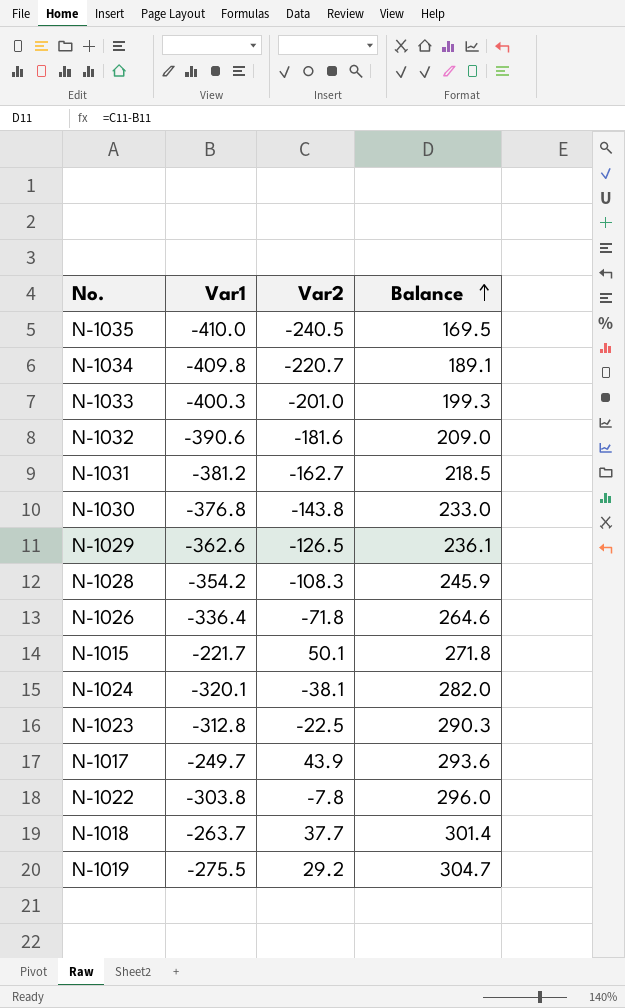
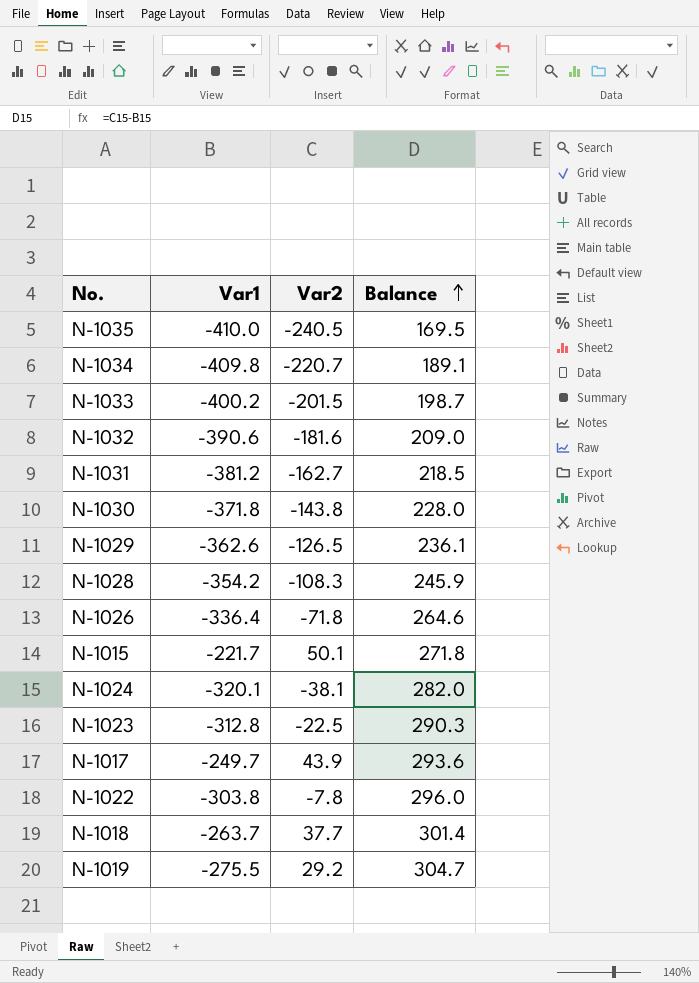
N-1033 | Var1: -400.3 -> -400.2
N-1033 | Var2: -201.0 -> -201.5
N-1033 | Balance: 199.3 -> 198.7
N-1030 | Var1: -376.8 -> -371.8
N-1030 | Balance: 233.0 -> 228.0

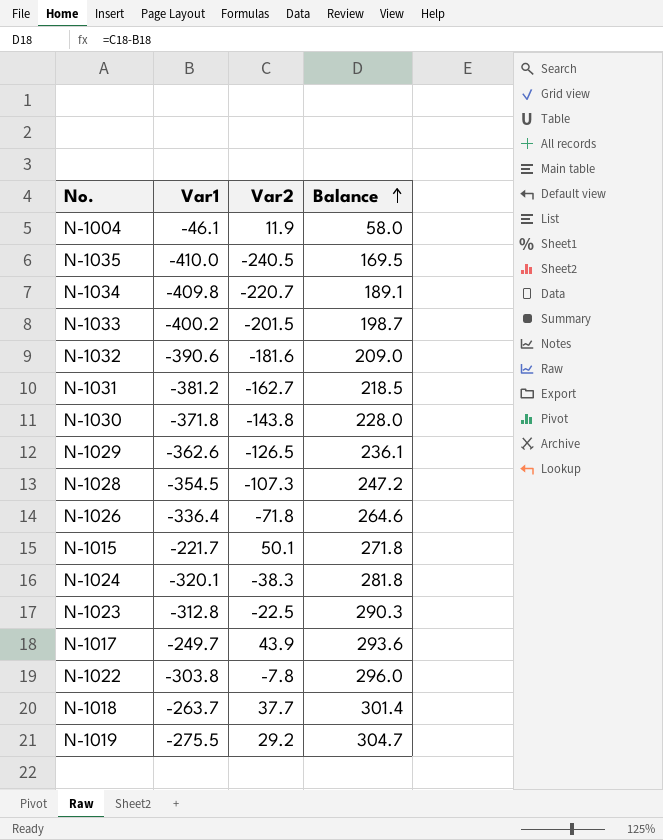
row N-1004: none -> -46.1 | 11.9 | 58.0
N-1028 | Var1: -354.2 -> -354.5
N-1028 | Var2: -108.3 -> -107.3
N-1028 | Balance: 245.9 -> 247.2
N-1024 | Var2: -38.1 -> -38.3
N-1024 | Balance: 282.0 -> 281.8

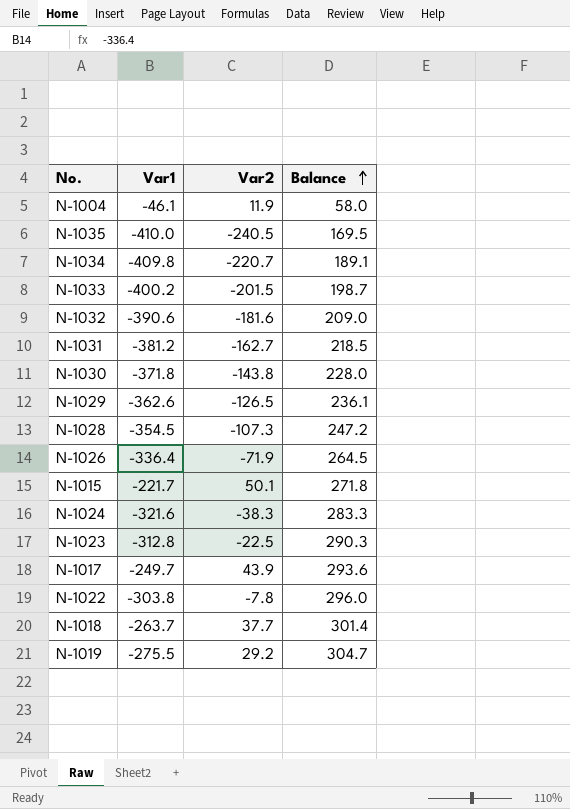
N-1026 | Var2: -71.8 -> -71.9
N-1026 | Balance: 264.6 -> 264.5
N-1024 | Var1: -320.1 -> -321.6
N-1024 | Balance: 281.8 -> 283.3

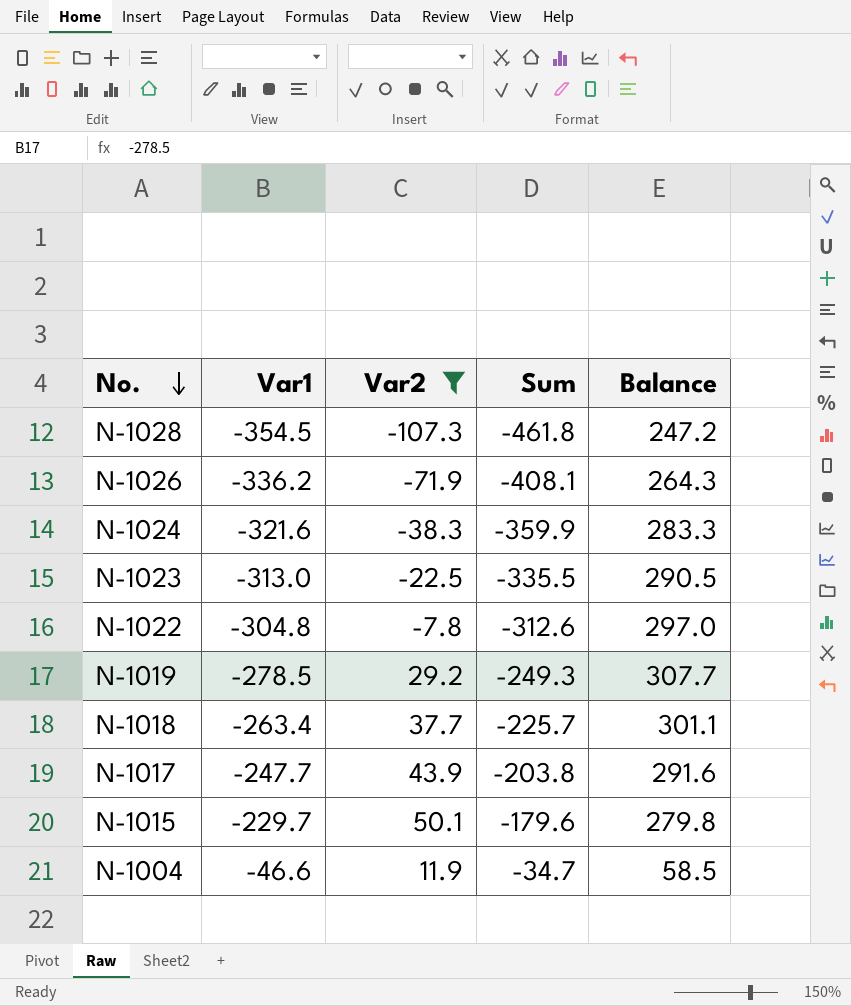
filter: none -> Var2 >= -107.3
row order: Balance ascending -> No. descending
column Sum | formula: none -> [Var1] + [Var2]
N-1026 | Var1: -336.4 -> -336.2
N-1026 | Balance: 264.5 -> 264.3
N-1023 | Var1: -312.8 -> -313.0
N-1023 | Balance: 290.3 -> 290.5
N-1022 | Var1: -303.8 -> -304.8
N-1022 | Balance: 296.0 -> 297.0
N-1019 | Var1: -275.5 -> -278.5
N-1019 | Balance: 304.7 -> 307.7
N-1018 | Var1: -263.7 -> -263.4
N-1018 | Balance: 301.4 -> 301.1
N-1017 | Var1: -249.7 -> -247.7
N-1017 | Balance: 293.6 -> 291.6
N-1015 | Var1: -221.7 -> -229.7
N-1015 | Balance: 271.8 -> 279.8
N-1004 | Var1: -46.1 -> -46.6
N-1004 | Balance: 58.0 -> 58.5

